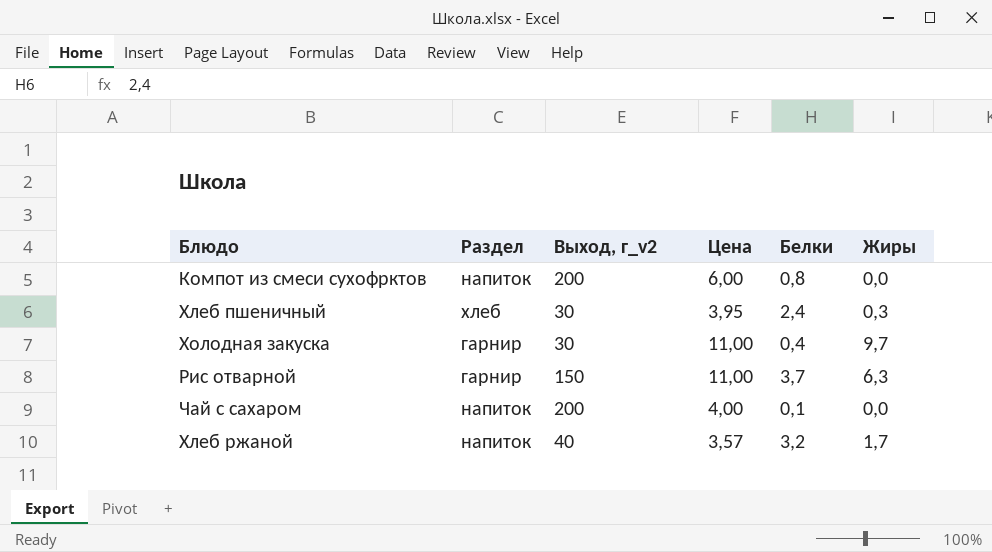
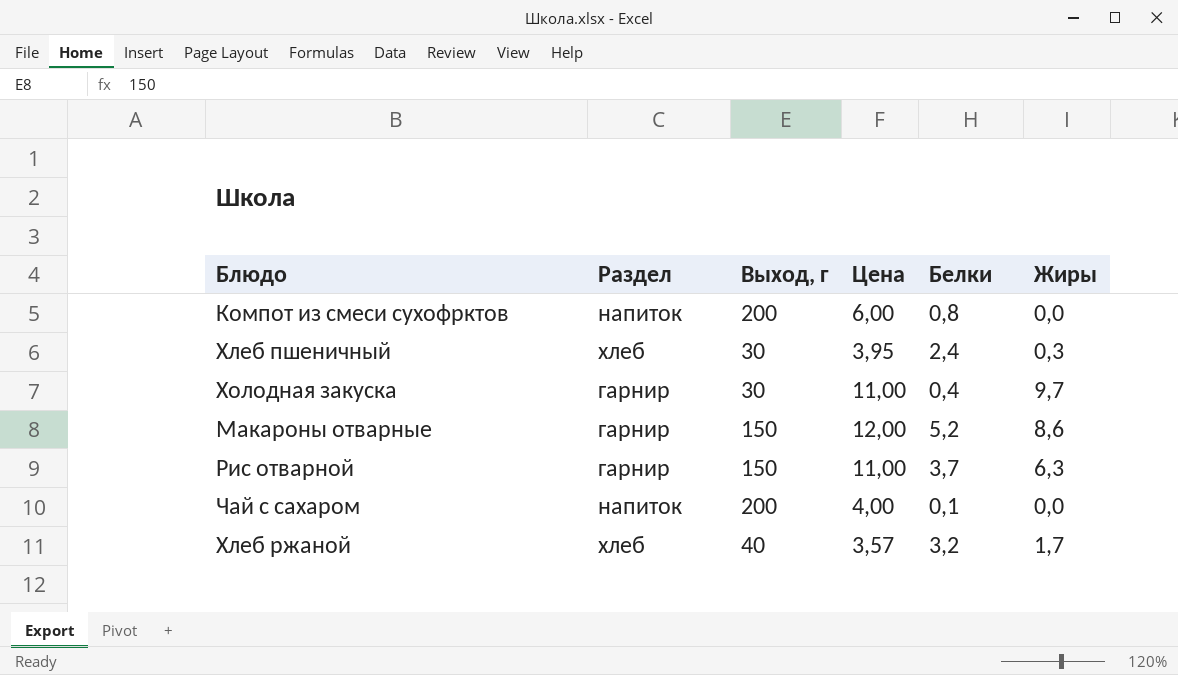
column name: Выход, г_v2 -> Выход, г
row Макароны отварные: none -> гарнир | 150 | 12,00 | 5,2 | 8,6
Хлеб ржаной | Раздел: напиток -> хлеб

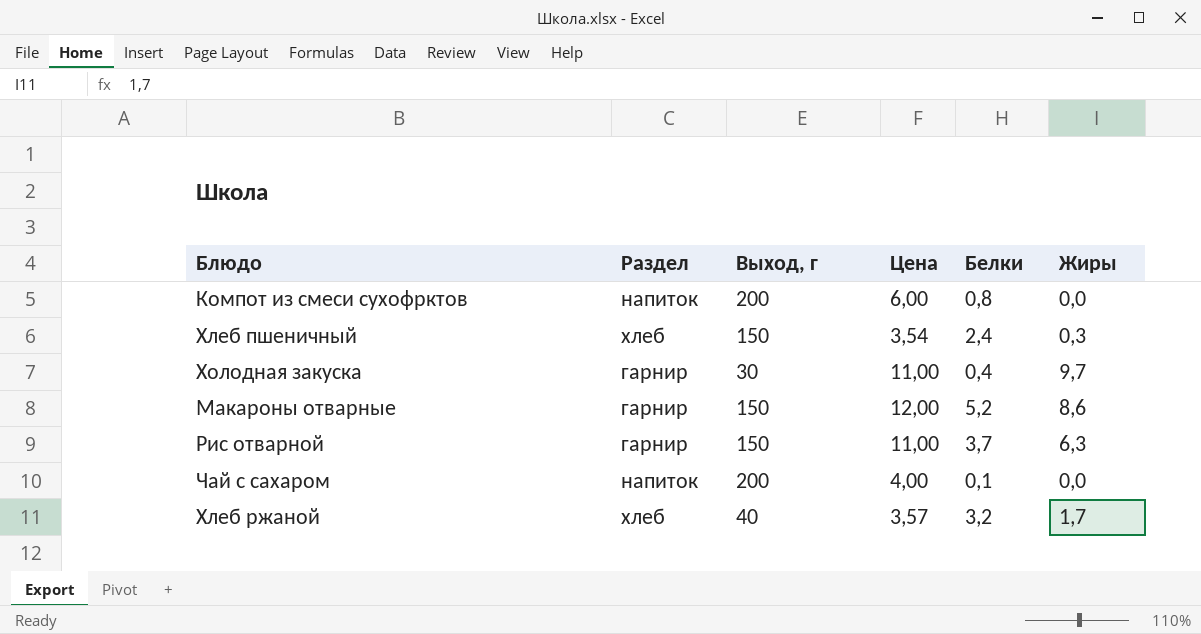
Хлеб пшеничный | Выход, г: 30 -> 150
Хлеб пшеничный | Цена: 3,95 -> 3,54

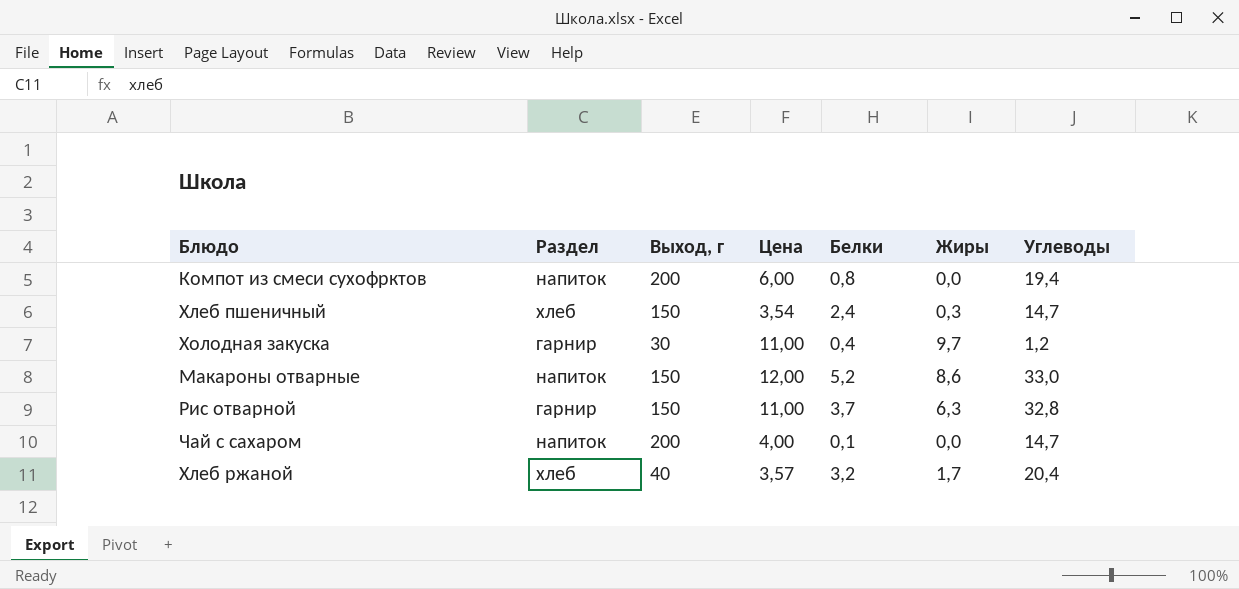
column Углеводы | position: none -> 7
Макароны отварные | Раздел: гарнир -> напиток

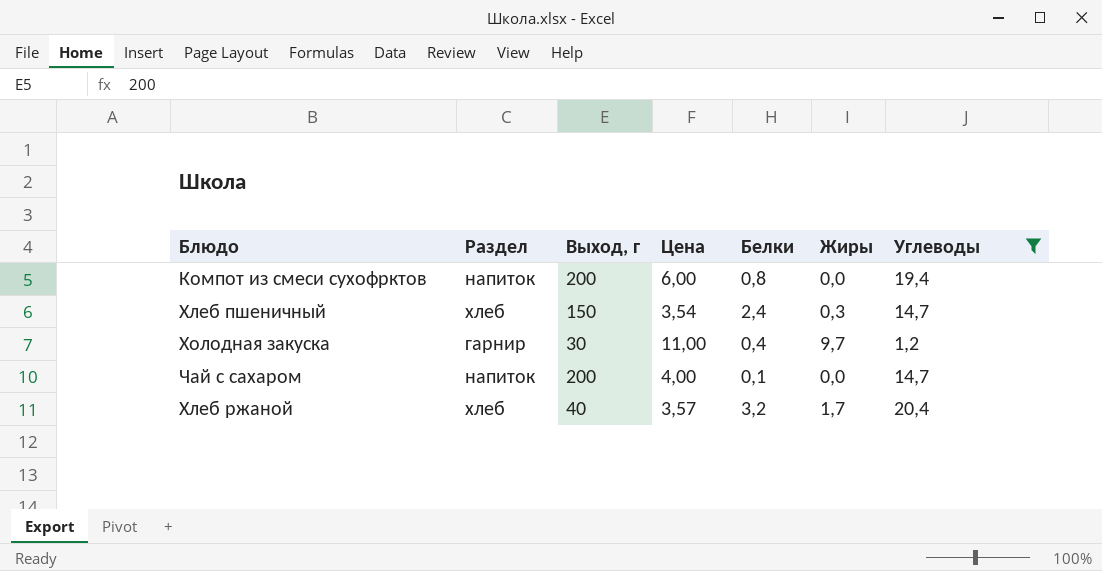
filter: none -> Углеводы <= 20,4

